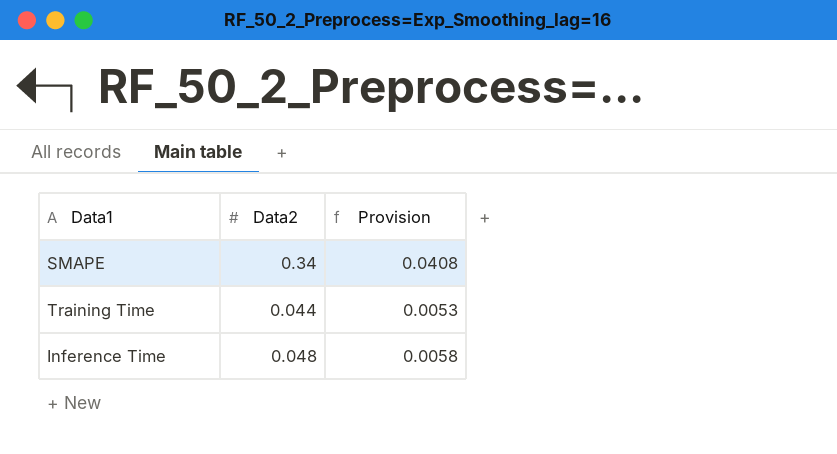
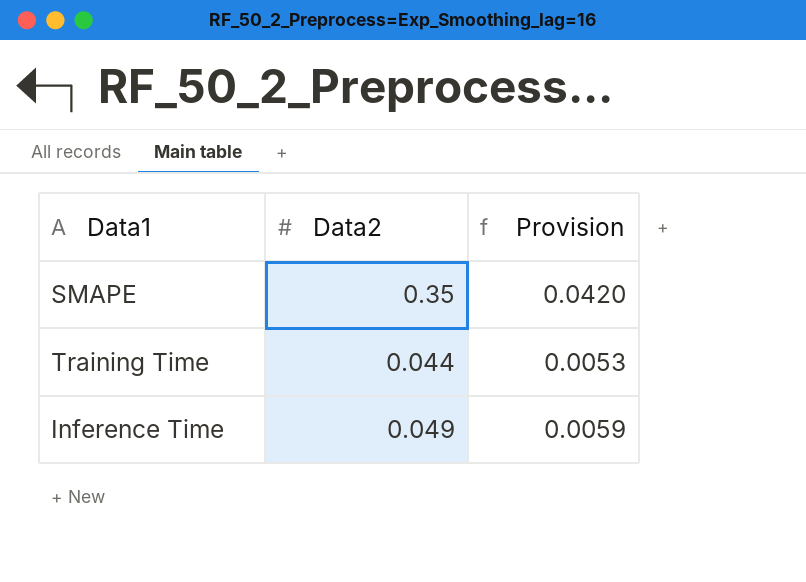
SMAPE | Data2: 0.34 -> 0.35
SMAPE | Provision: 0.0408 -> 0.0420
Inference Time | Data2: 0.048 -> 0.049
Inference Time | Provision: 0.0058 -> 0.0059

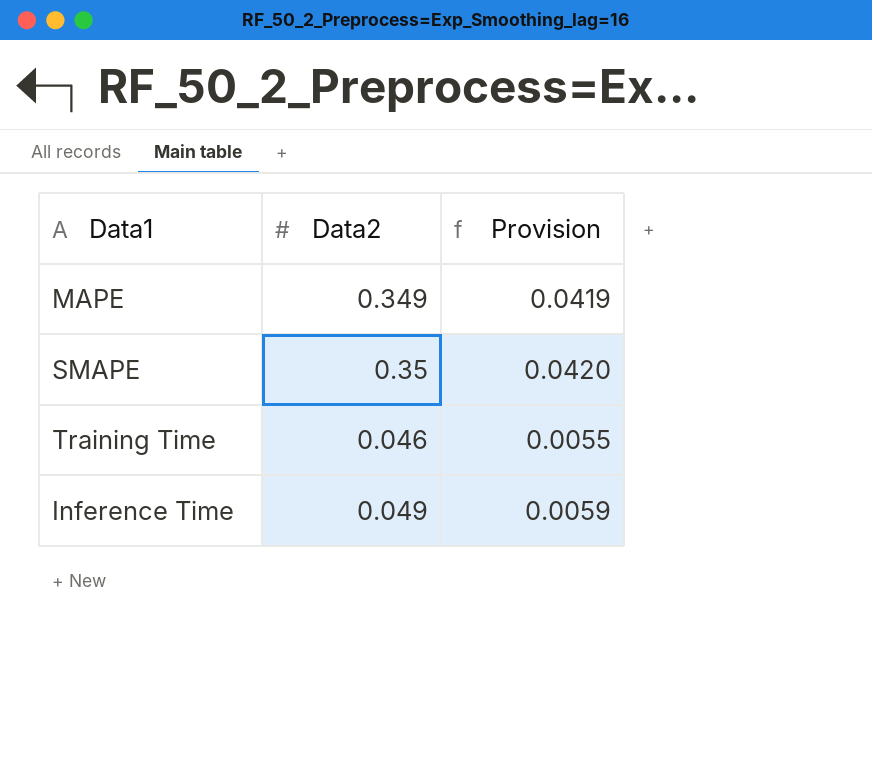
row MAPE: none -> 0.349 | 0.0419
Training Time | Data2: 0.044 -> 0.046
Training Time | Provision: 0.0053 -> 0.0055

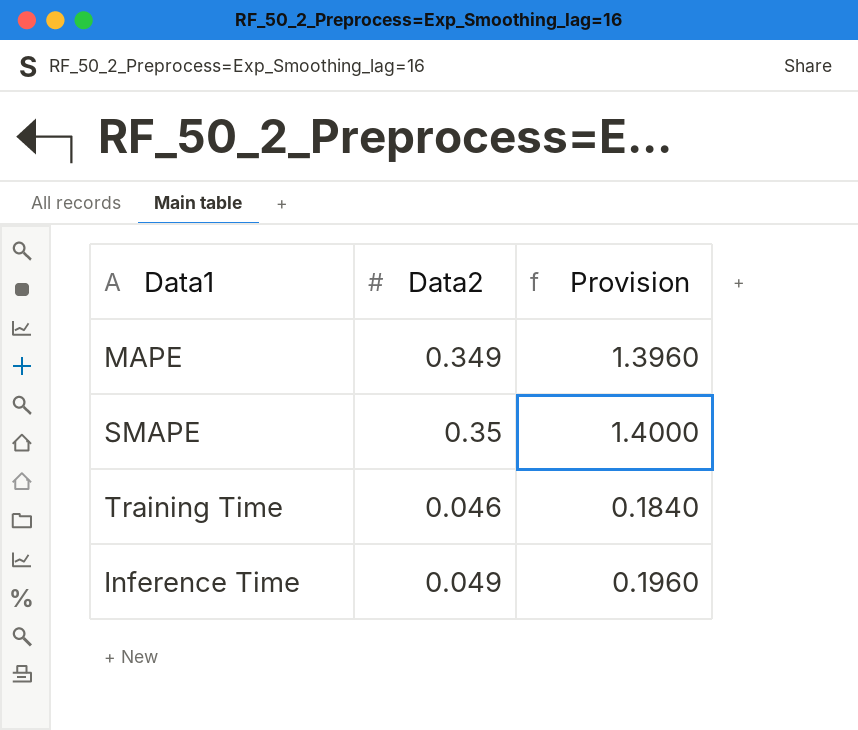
column Provision | formula: [Data2] * 0.12 -> [Data2] * 4

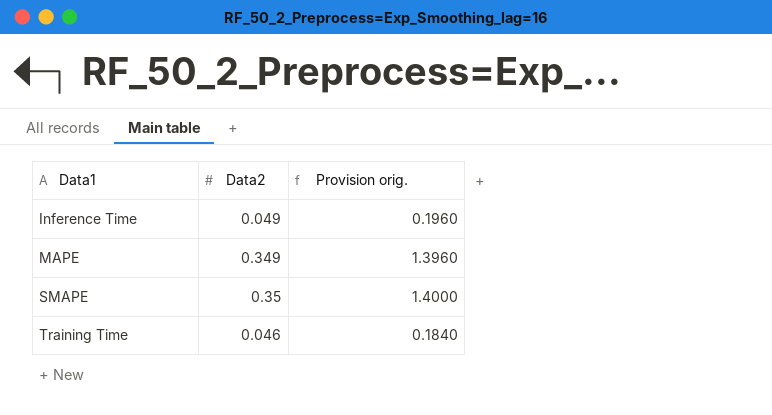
row order: none -> Data1 ascending
column name: Provision -> Provision orig.

